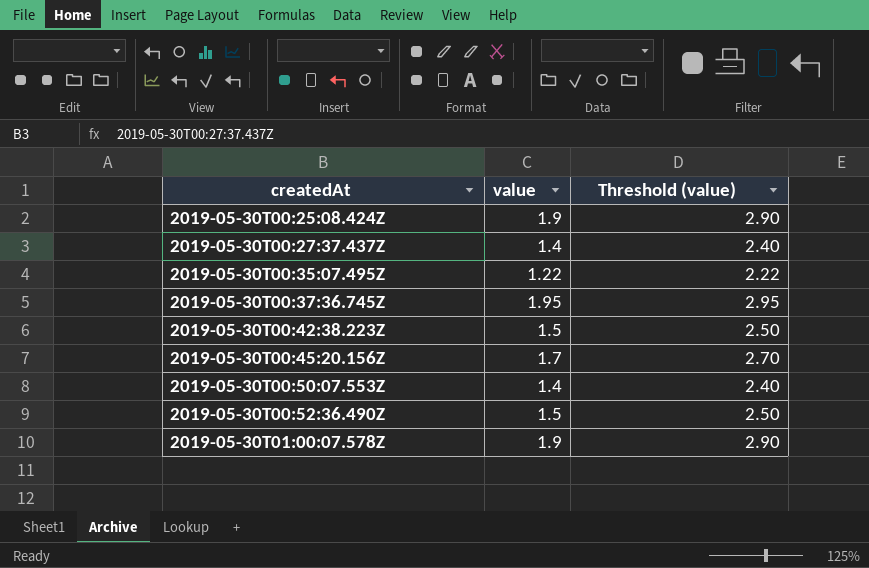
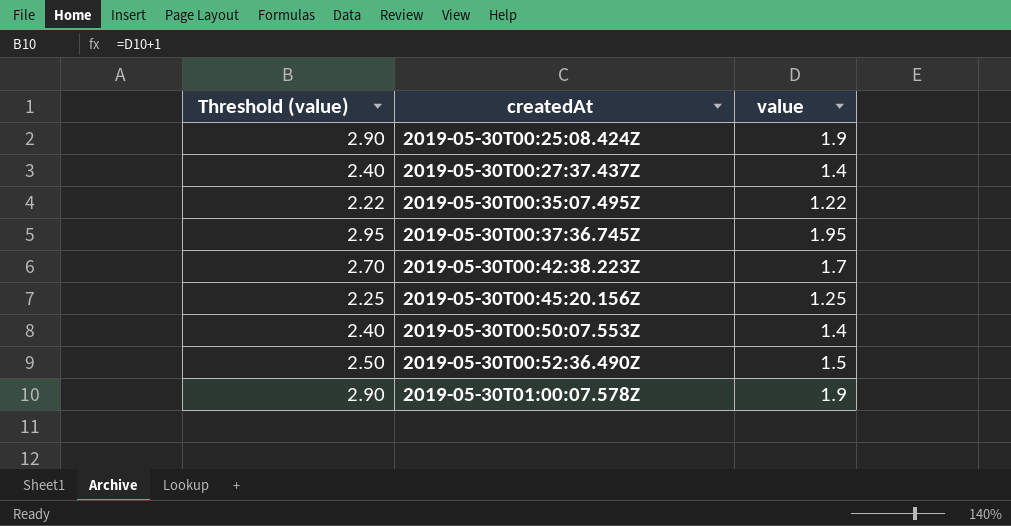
column Threshold (value) | position: 3 -> 1
2019-05-30T00:42:38.223Z | Threshold (value): 2.50 -> 2.70
2019-05-30T00:42:38.223Z | value: 1.5 -> 1.7
2019-05-30T00:45:20.156Z | Threshold (value): 2.70 -> 2.25
2019-05-30T00:45:20.156Z | value: 1.7 -> 1.25

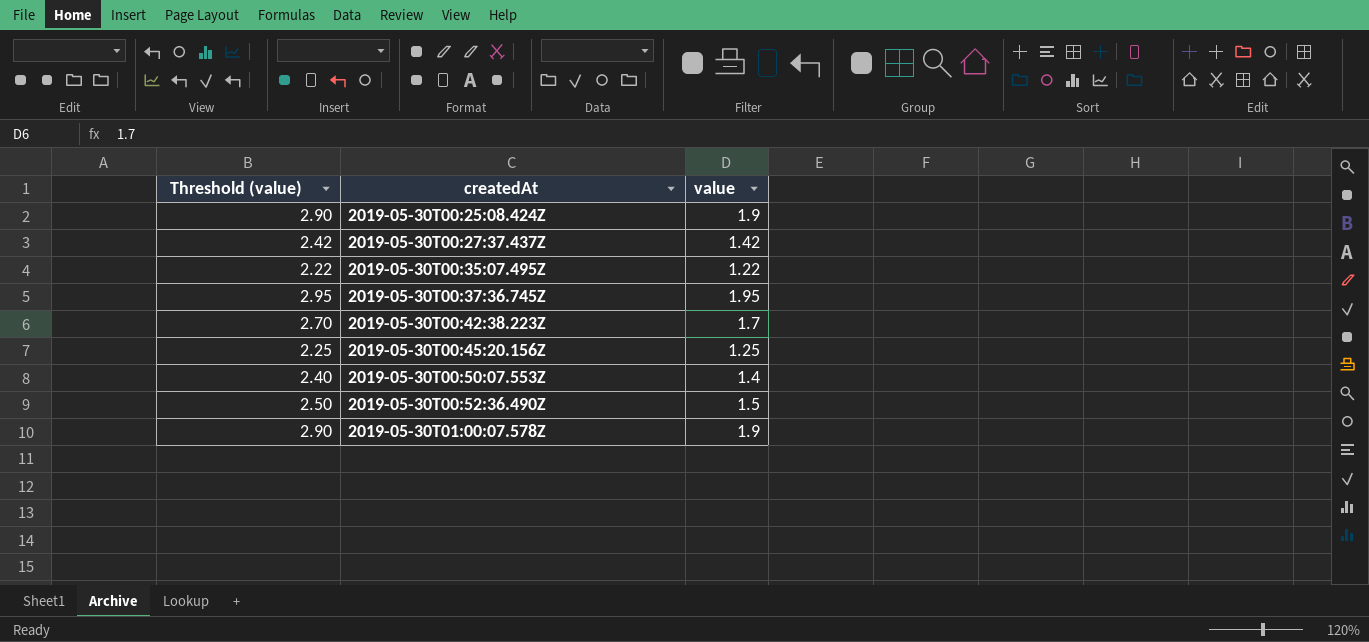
2019-05-30T00:27:37.437Z | Threshold (value): 2.40 -> 2.42
2019-05-30T00:27:37.437Z | value: 1.4 -> 1.42

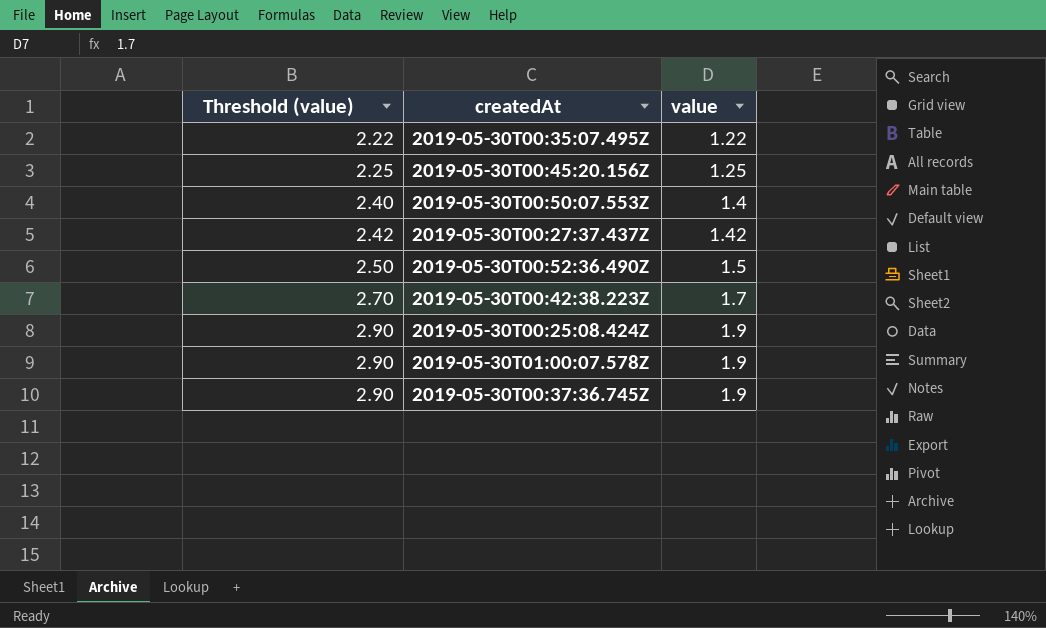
row order: createdAt ascending -> Threshold (value) ascending
2019-05-30T00:37:36.745Z | Threshold (value): 2.95 -> 2.90
2019-05-30T00:37:36.745Z | value: 1.95 -> 1.9

